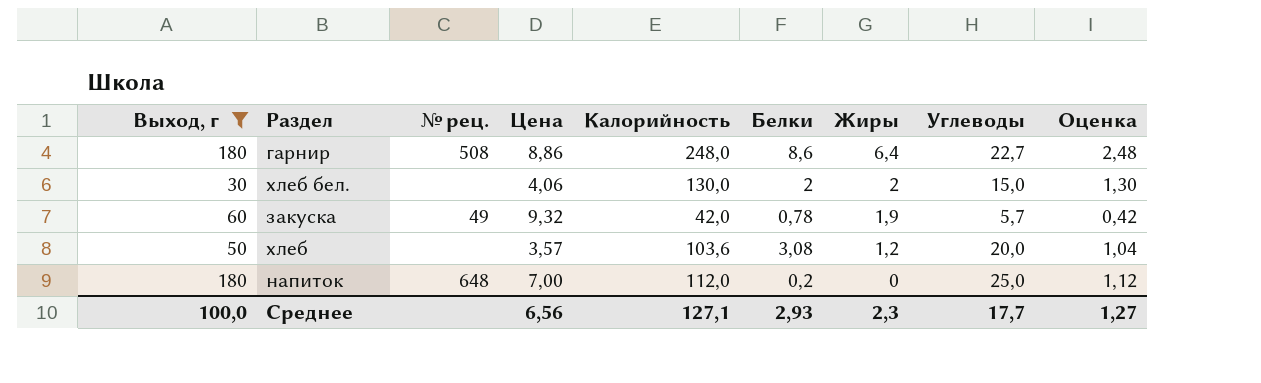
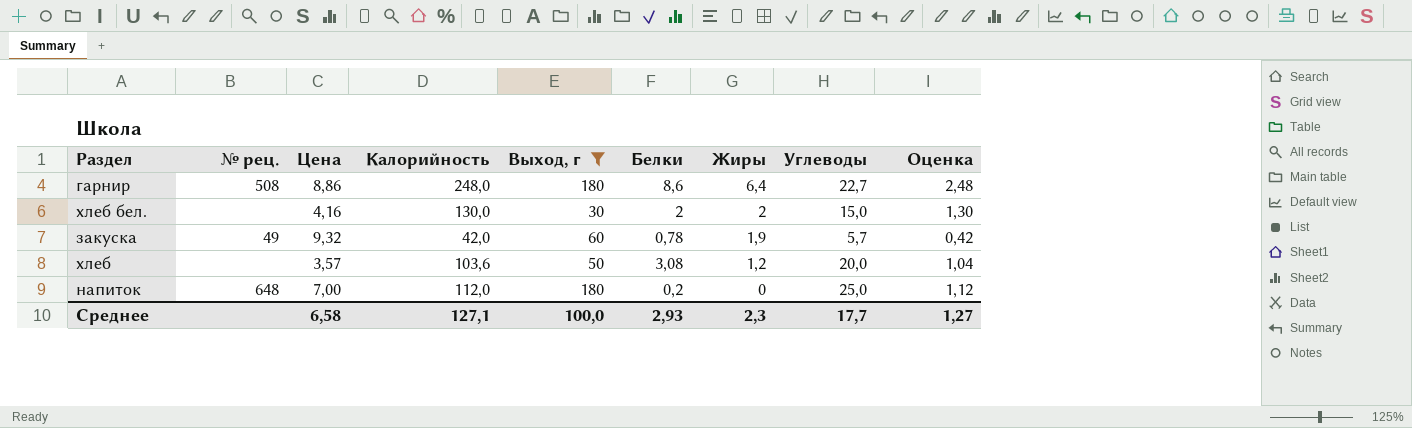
column Выход, г | position: 1 -> 5
хлеб бел. | Цена: 4,06 -> 4,16
Среднее | Цена: 6,56 -> 6,58

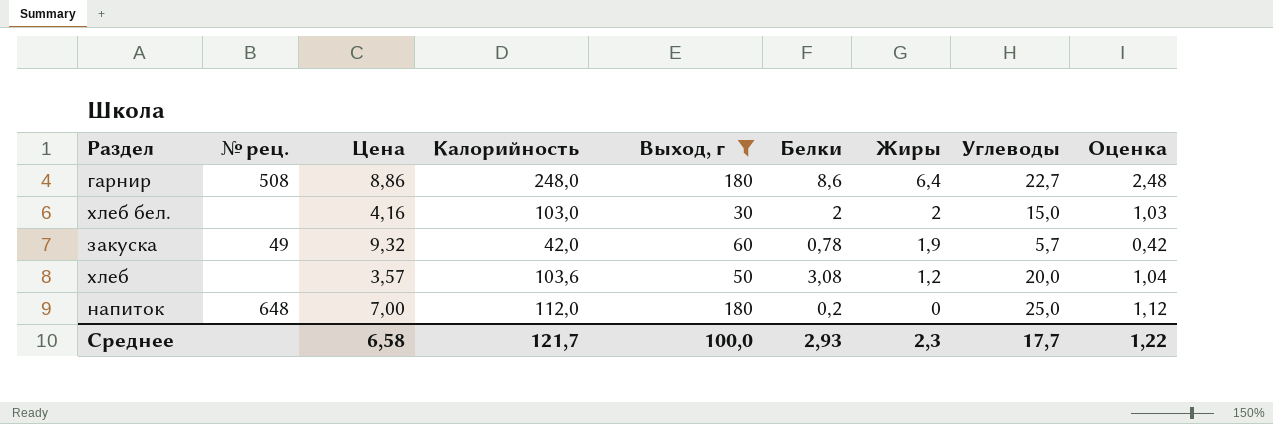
хлеб бел. | Калорийность: 130,0 -> 103,0
хлеб бел. | Оценка: 1,30 -> 1,03
Среднее | Калорийность: 127,1 -> 121,7
Среднее | Оценка: 1,27 -> 1,22

